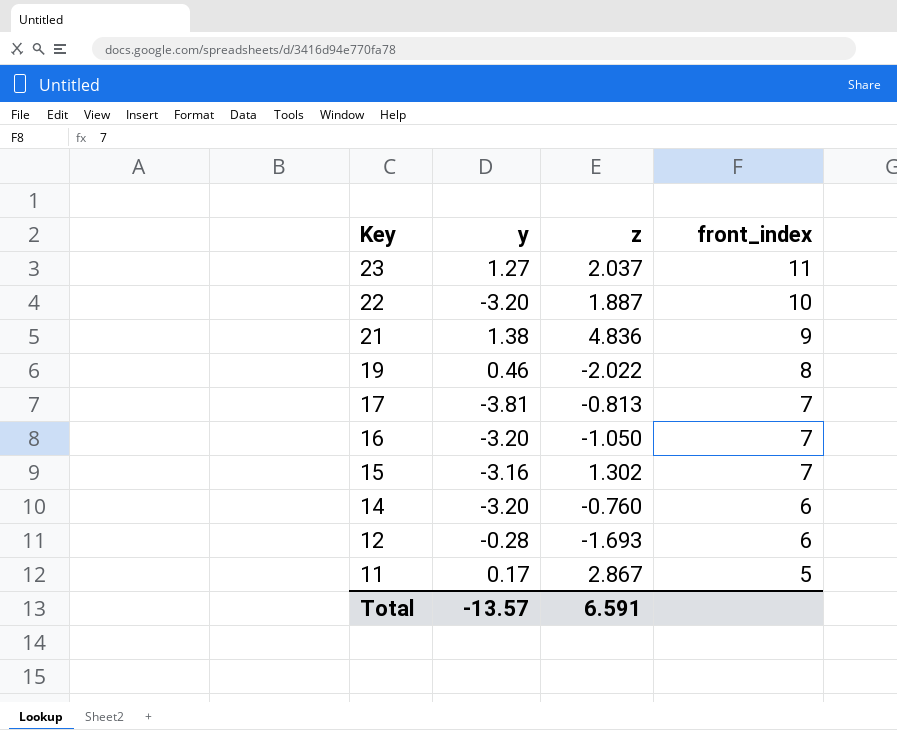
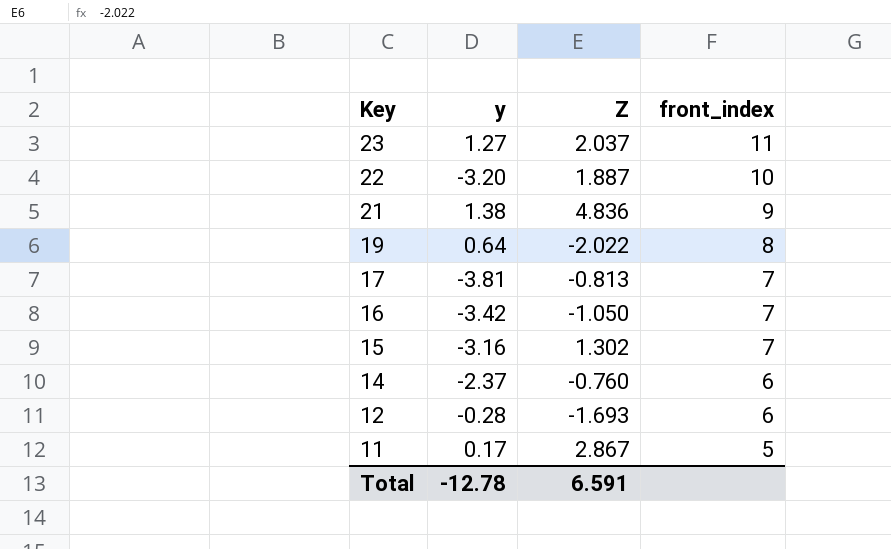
column name: z -> Z
19 | y: 0.46 -> 0.64
16 | y: -3.20 -> -3.42
14 | y: -3.20 -> -2.37
Total | y: -13.57 -> -12.78

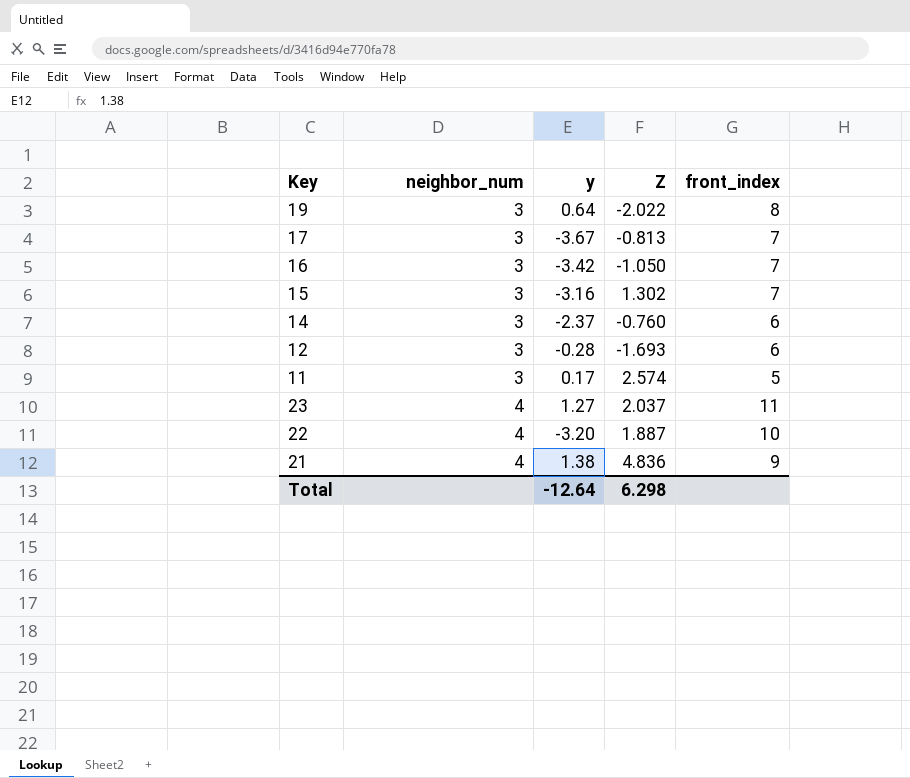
row order: Key descending -> neighbor_num ascending
column neighbor_num | position: none -> 2
17 | y: -3.81 -> -3.67
11 | Z: 2.867 -> 2.574
Total | y: -12.78 -> -12.64
Total | Z: 6.591 -> 6.298

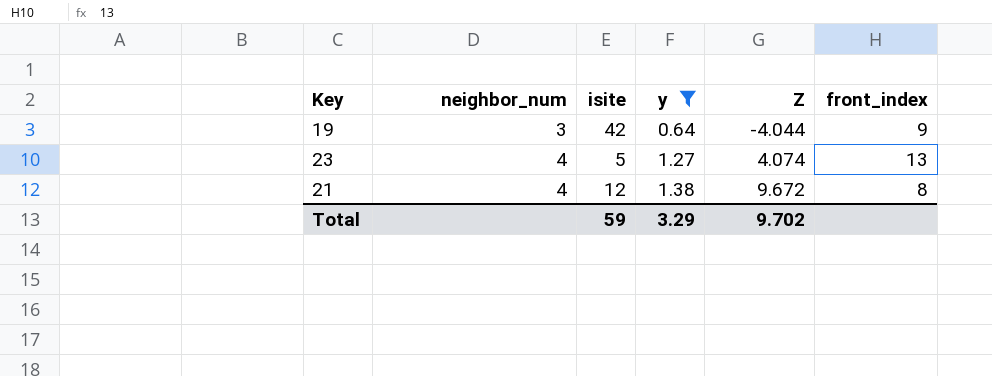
filter: none -> y >= 0.64
column isite | position: none -> 3
19 | Z: -2.022 -> -4.044
19 | front_index: 8 -> 9
23 | Z: 2.037 -> 4.074
23 | front_index: 11 -> 13
21 | Z: 4.836 -> 9.672
21 | front_index: 9 -> 8
Total | y: -12.64 -> 3.29
Total | Z: 6.298 -> 9.702

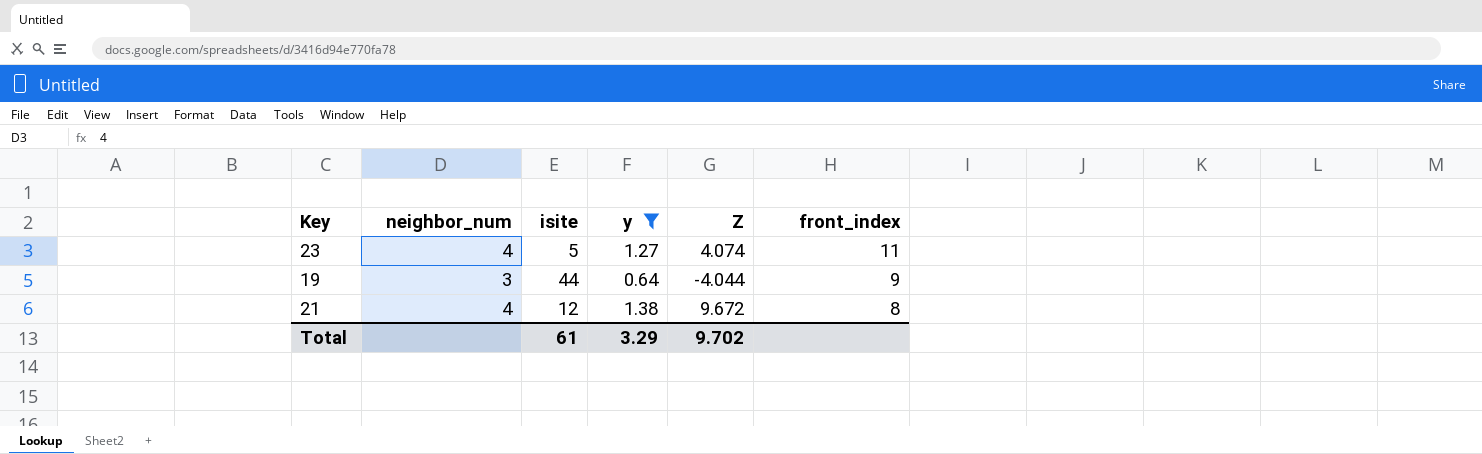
row order: neighbor_num ascending -> front_index descending
23 | front_index: 13 -> 11
19 | isite: 42 -> 44
Total | isite: 59 -> 61

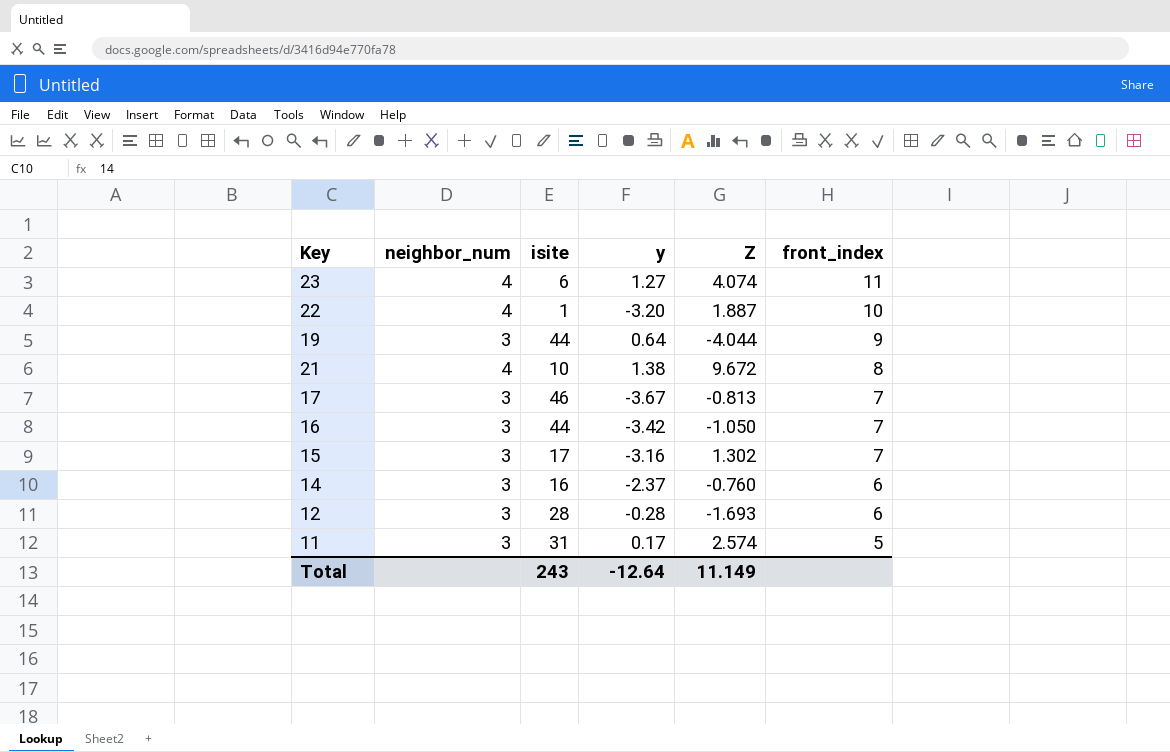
filter: y >= 0.64 -> none
23 | isite: 5 -> 6
21 | isite: 12 -> 10
Total | isite: 61 -> 243
Total | y: 3.29 -> -12.64
Total | Z: 9.702 -> 11.149

